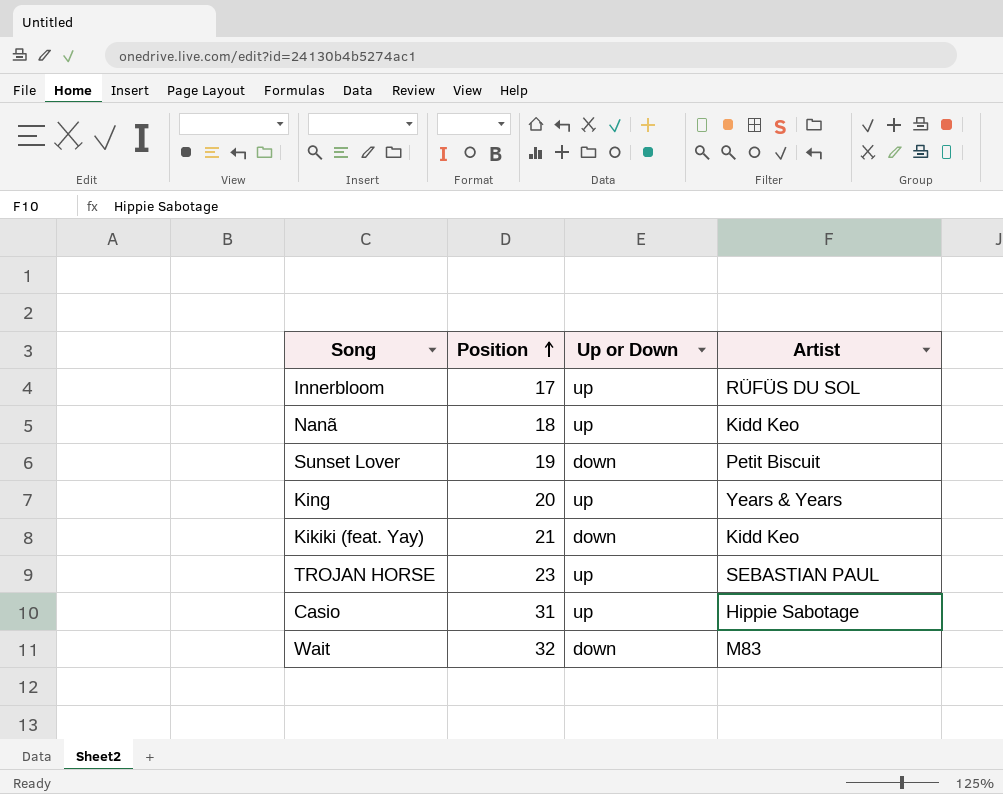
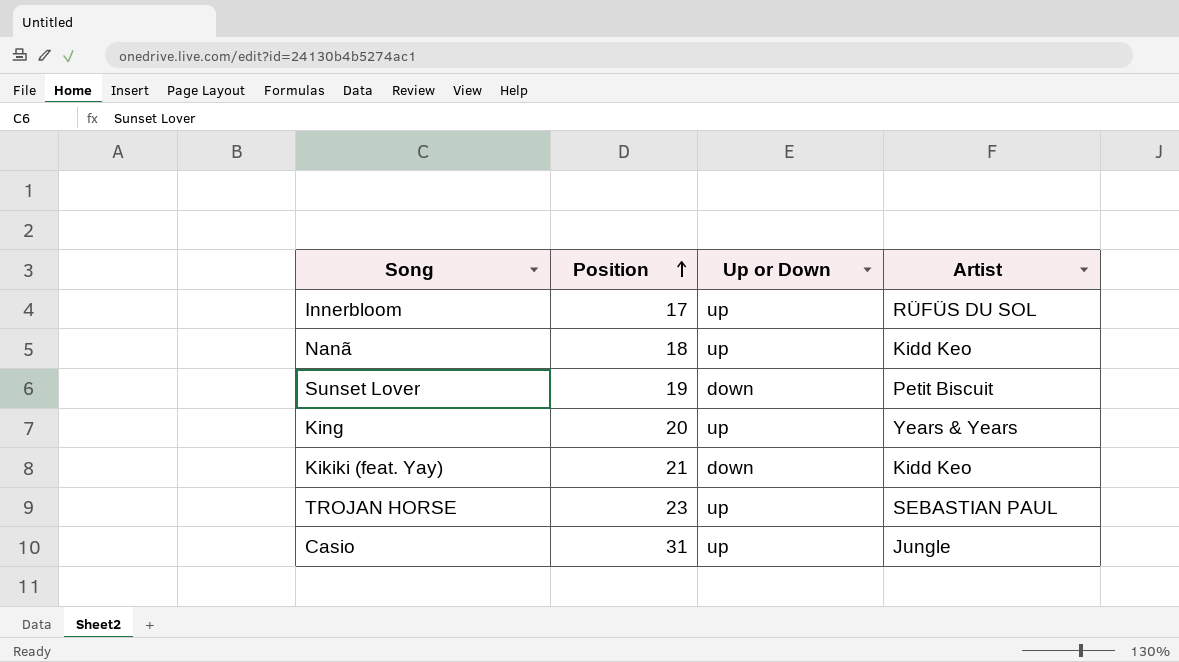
row Wait: 32 | down | M83 -> none
Casio | Artist: Hippie Sabotage -> Jungle

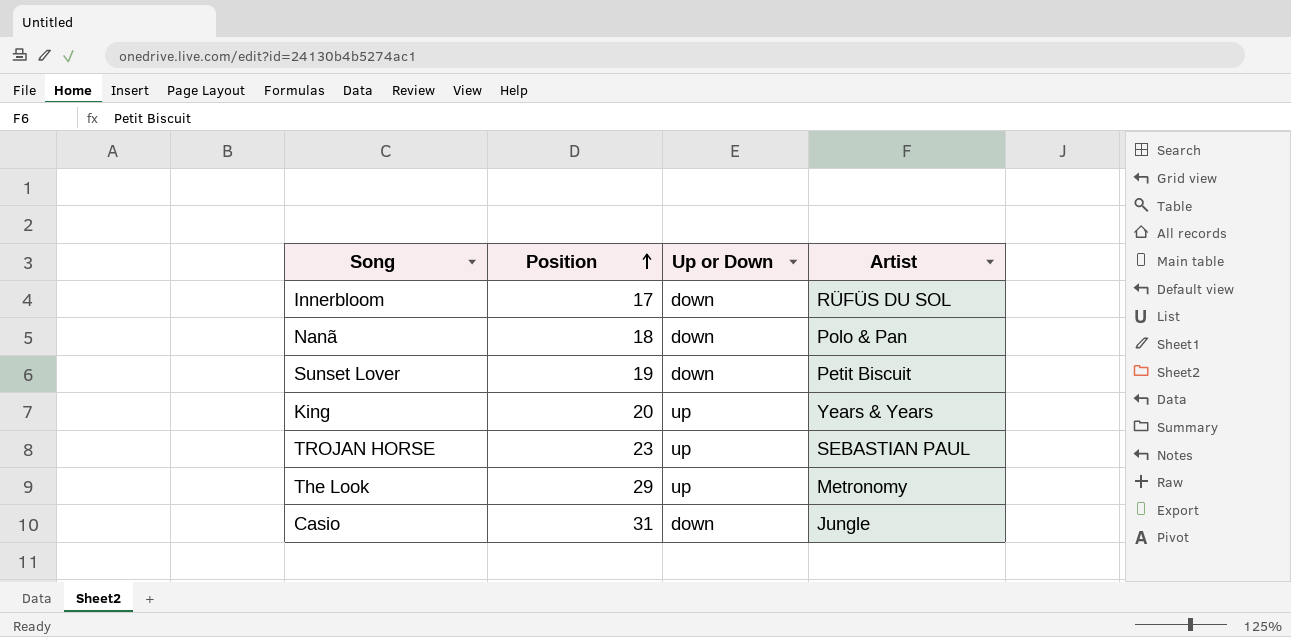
row Kikiki (feat. Yay): 21 | down | Kidd Keo -> none
Innerbloom | Up or Down: up -> down
Nanã | Up or Down: up -> down
Nanã | Artist: Kidd Keo -> Polo & Pan
row The Look: none -> 29 | up | Metronomy
Casio | Up or Down: up -> down

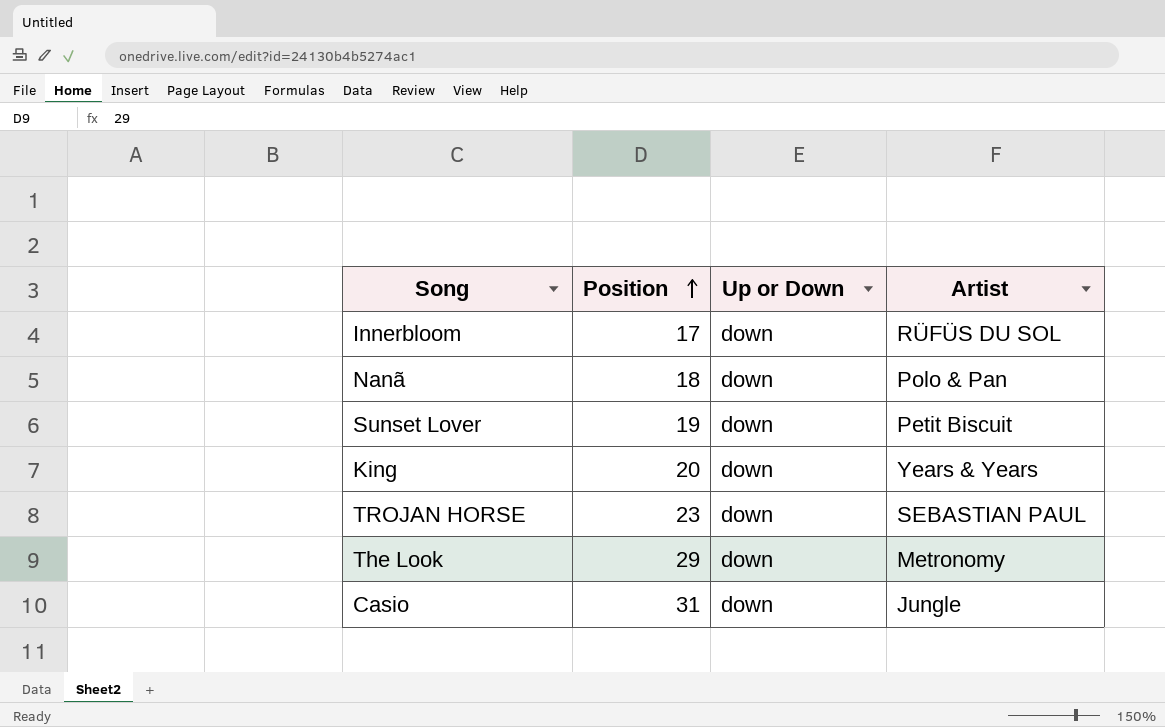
King | Up or Down: up -> down
TROJAN HORSE | Up or Down: up -> down
The Look | Up or Down: up -> down

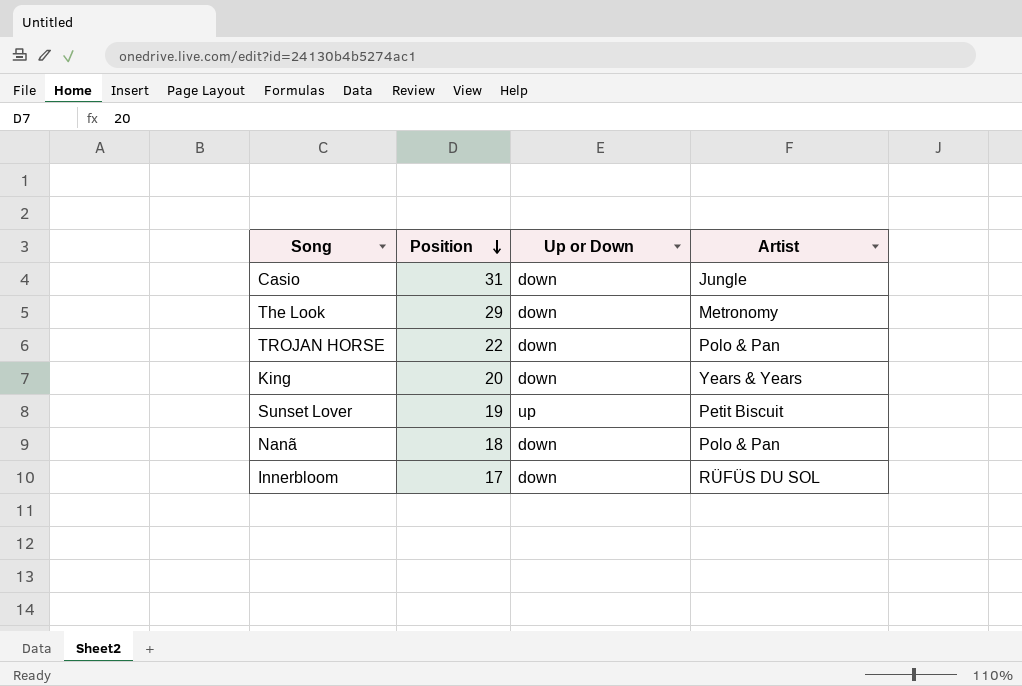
row order: Position ascending -> Position descending
TROJAN HORSE | Position: 23 -> 22
TROJAN HORSE | Artist: SEBASTIAN PAUL -> Polo & Pan
Sunset Lover | Up or Down: down -> up

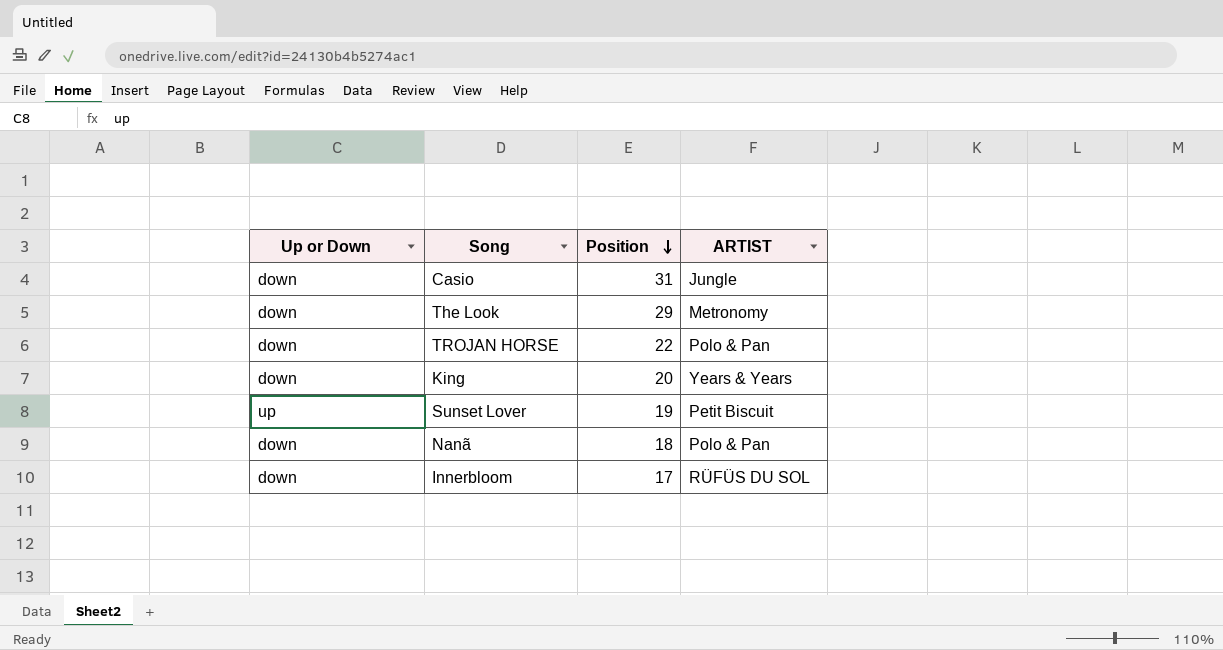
column Up or Down | position: 3 -> 1
column name: Artist -> ARTIST

